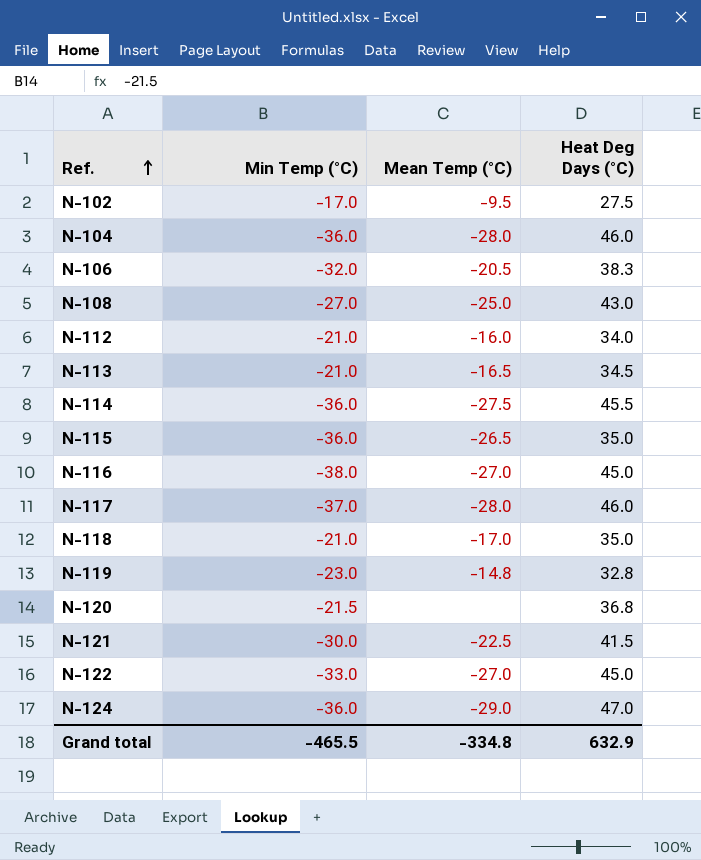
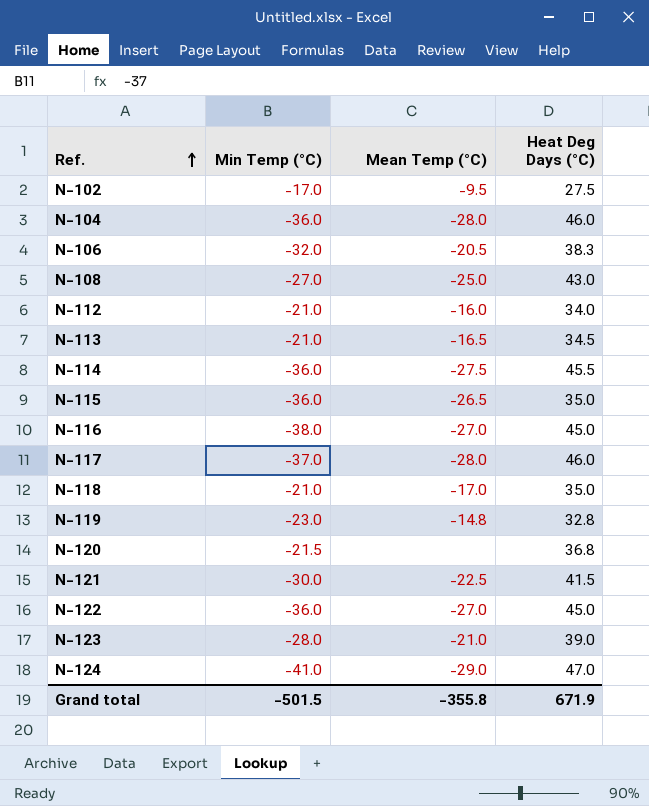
N-122 | Min Temp (°C): -33.0 -> -36.0
row N-123: none -> -28.0 | -21.0 | 39.0
N-124 | Min Temp (°C): -36.0 -> -41.0
Grand total | Min Temp (°C): -465.5 -> -501.5
Grand total | Mean Temp (°C): -334.8 -> -355.8
Grand total | Heat Deg Days (°C): 632.9 -> 671.9

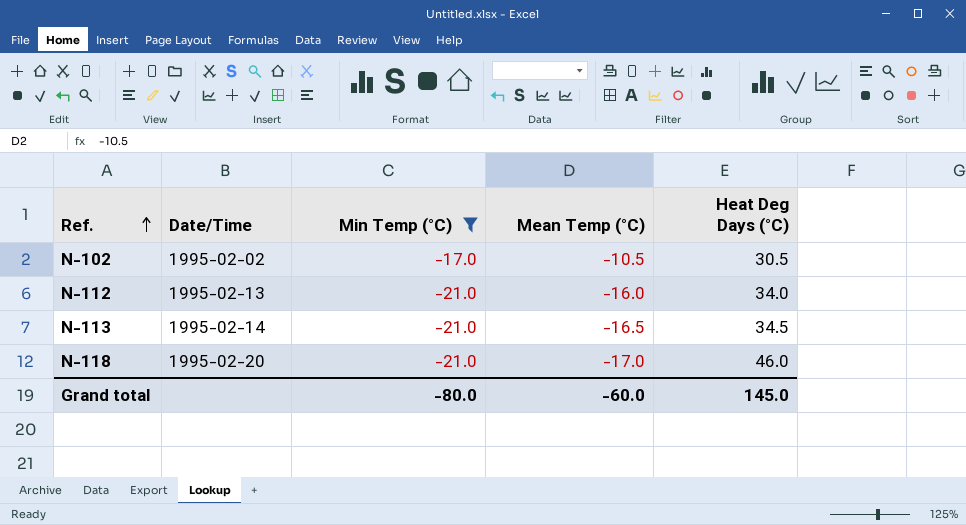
filter: none -> Min Temp (°C) >= -21.0
column Date/Time | position: none -> 2
N-102 | Mean Temp (°C): -9.5 -> -10.5
N-102 | Heat Deg Days (°C): 27.5 -> 30.5
N-118 | Heat Deg Days (°C): 35.0 -> 46.0
Grand total | Min Temp (°C): -501.5 -> -80.0
Grand total | Mean Temp (°C): -355.8 -> -60.0
Grand total | Heat Deg Days (°C): 671.9 -> 145.0

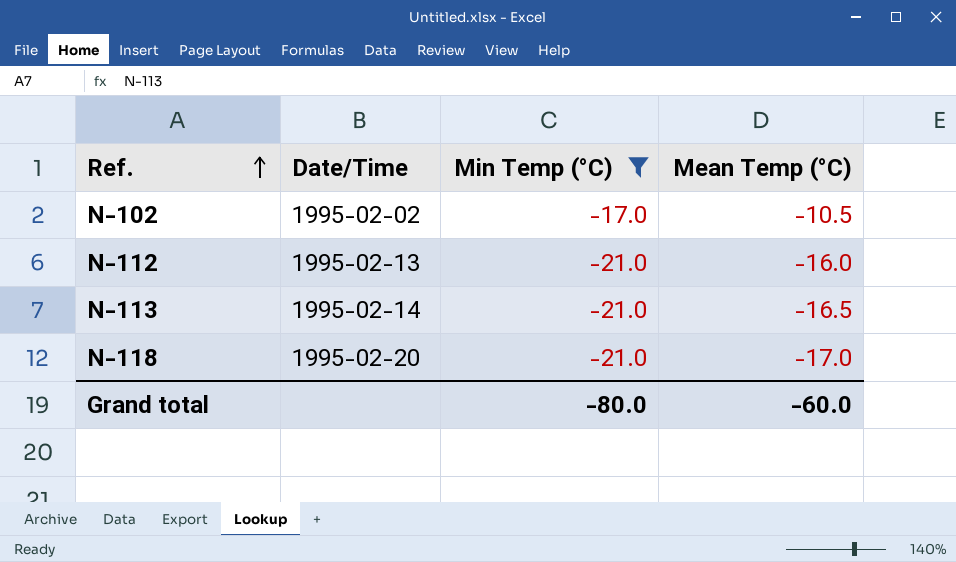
column Heat Deg Days (°C) | position: 5 -> none

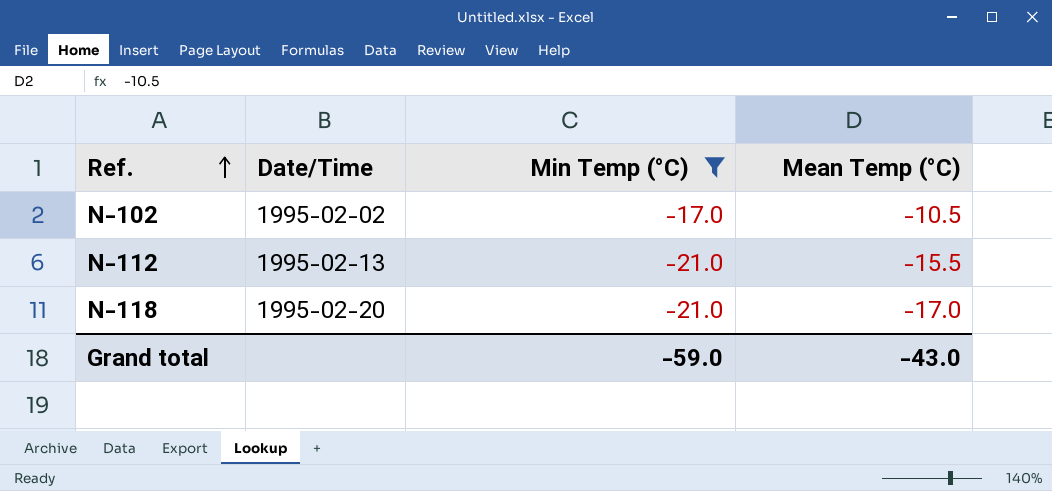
row N-113: 1995-02-14 | -21.0 | -16.5 -> none
N-112 | Mean Temp (°C): -16.0 -> -15.5
Grand total | Min Temp (°C): -80.0 -> -59.0
Grand total | Mean Temp (°C): -60.0 -> -43.0

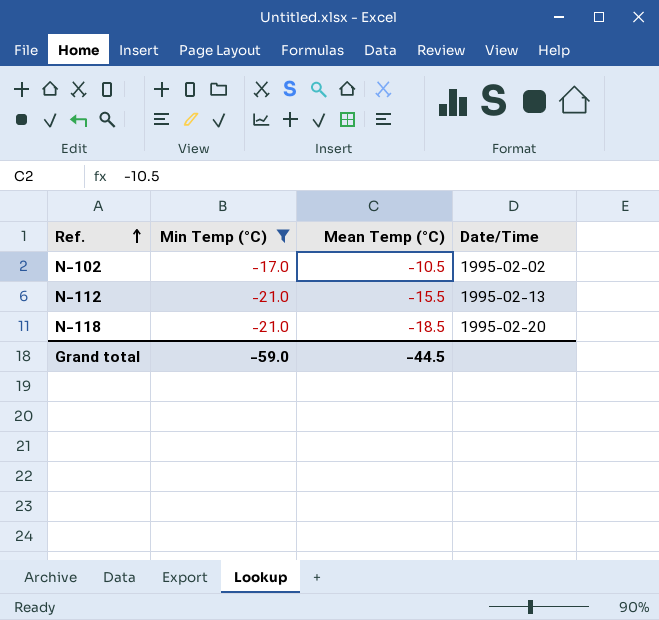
column Date/Time | position: 2 -> 4
N-118 | Mean Temp (°C): -17.0 -> -18.5
Grand total | Mean Temp (°C): -43.0 -> -44.5

